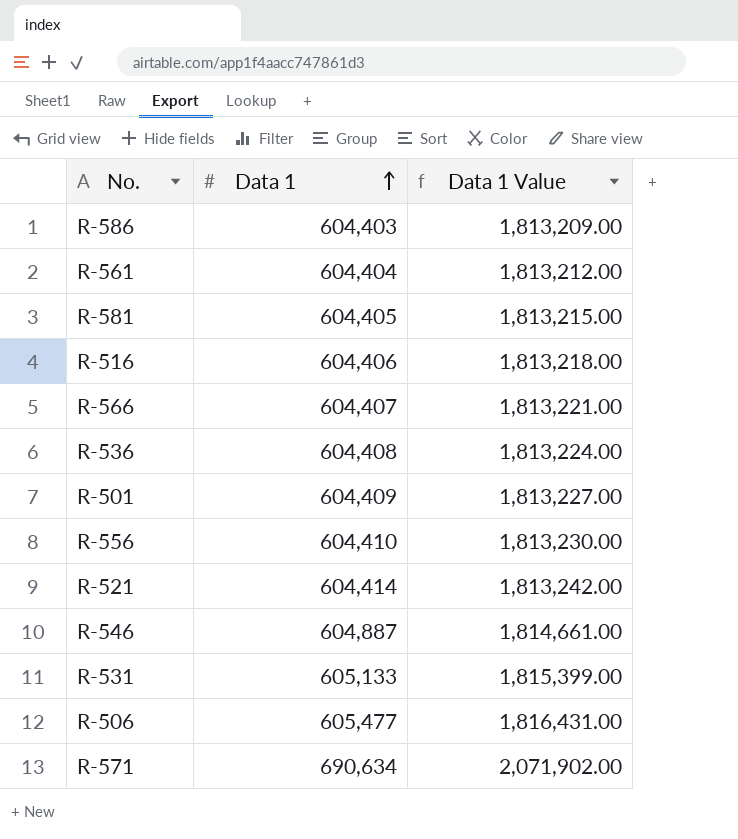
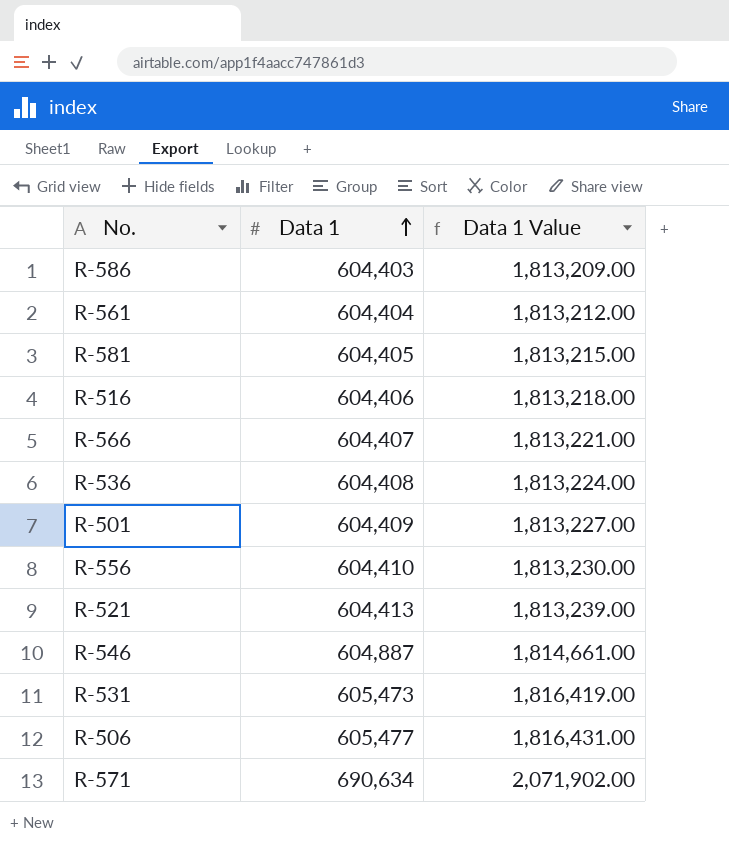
R-521 | Data 1: 604,414 -> 604,413
R-521 | Data 1 Value: 1,813,242.00 -> 1,813,239.00
R-531 | Data 1: 605,133 -> 605,473
R-531 | Data 1 Value: 1,815,399.00 -> 1,816,419.00

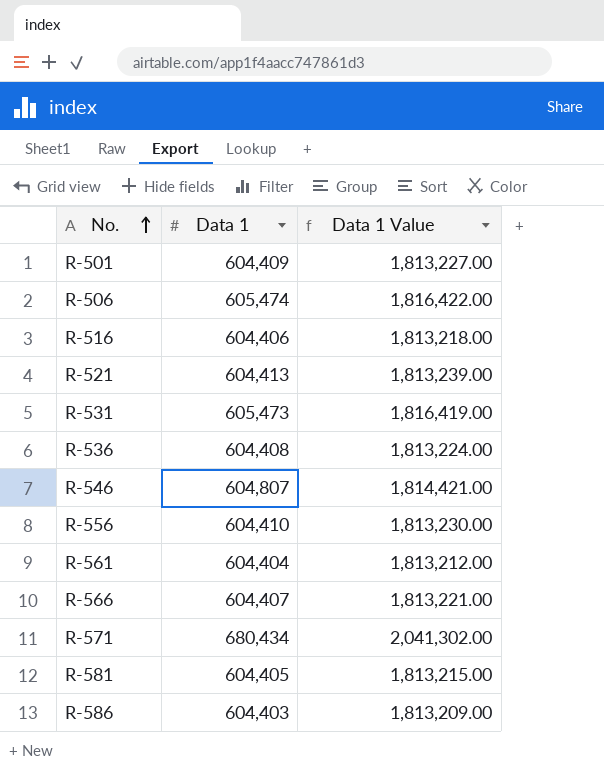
row order: Data 1 ascending -> No. ascending
R-506 | Data 1: 605,477 -> 605,474
R-506 | Data 1 Value: 1,816,431.00 -> 1,816,422.00
R-546 | Data 1: 604,887 -> 604,807
R-546 | Data 1 Value: 1,814,661.00 -> 1,814,421.00
R-571 | Data 1: 690,634 -> 680,434
R-571 | Data 1 Value: 2,071,902.00 -> 2,041,302.00

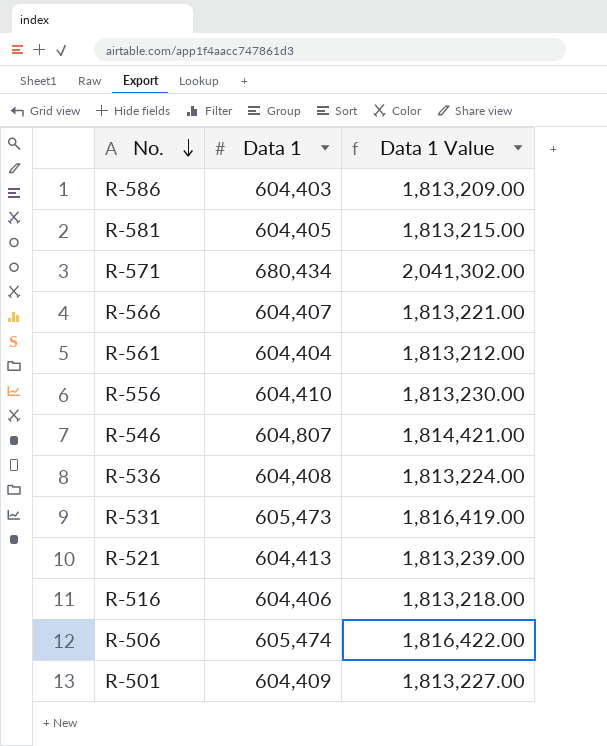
row order: No. ascending -> No. descending

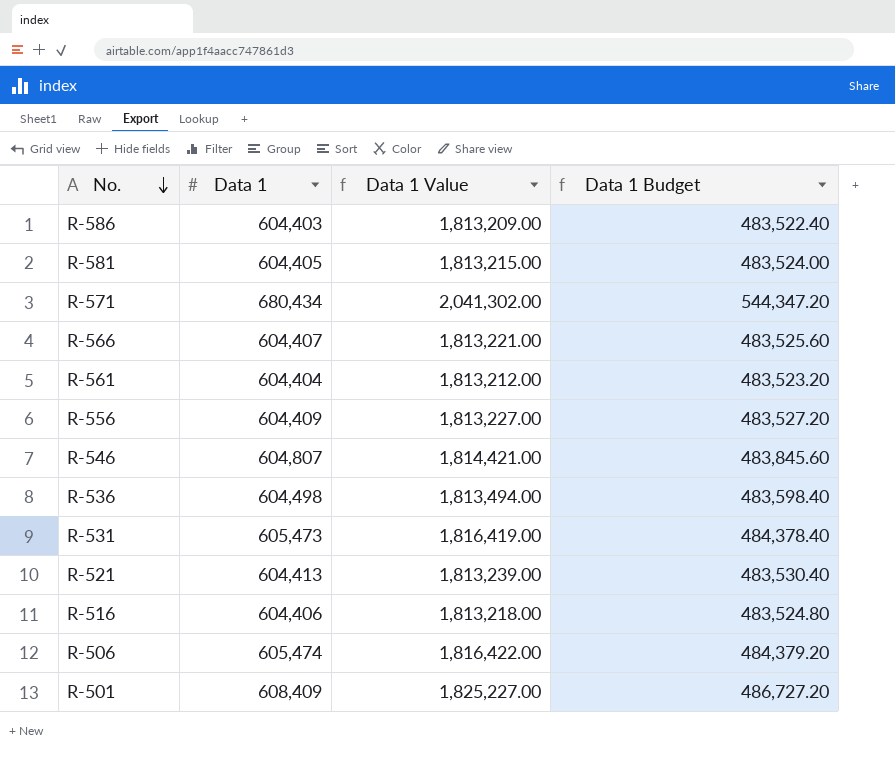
column Data 1 Budget | formula: none -> [Data 1] * 0.8
R-556 | Data 1: 604,410 -> 604,409
R-556 | Data 1 Value: 1,813,230.00 -> 1,813,227.00
R-536 | Data 1: 604,408 -> 604,498
R-536 | Data 1 Value: 1,813,224.00 -> 1,813,494.00
R-501 | Data 1: 604,409 -> 608,409
R-501 | Data 1 Value: 1,813,227.00 -> 1,825,227.00

